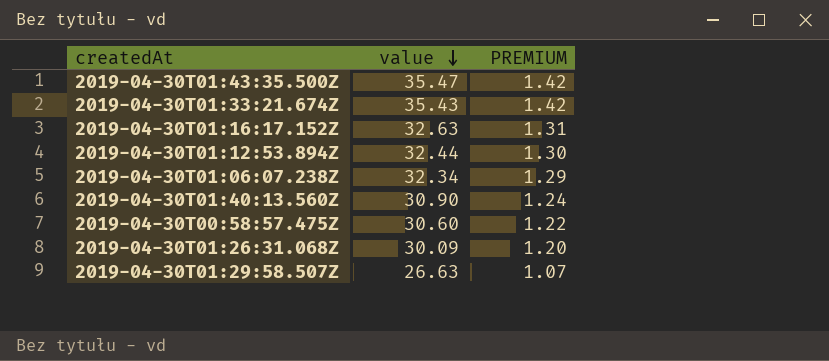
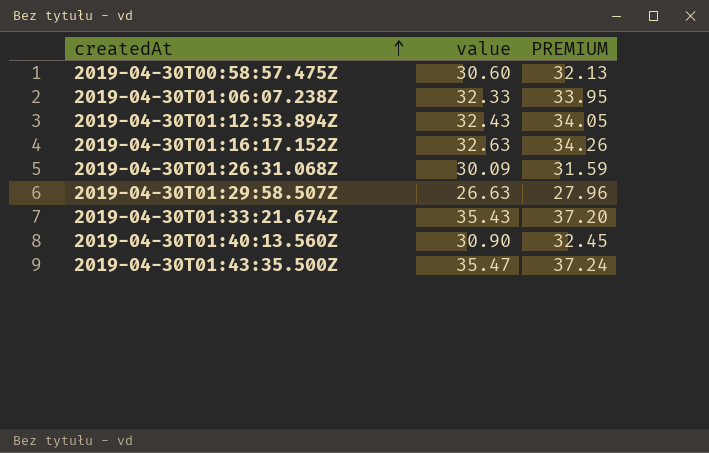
row order: value descending -> createdAt ascending
column PREMIUM | formula: [value] * 0.04 -> [value] * 1.05
2019-04-30T01:06:07.238Z | value: 32.34 -> 32.33
2019-04-30T01:12:53.894Z | value: 32.44 -> 32.43

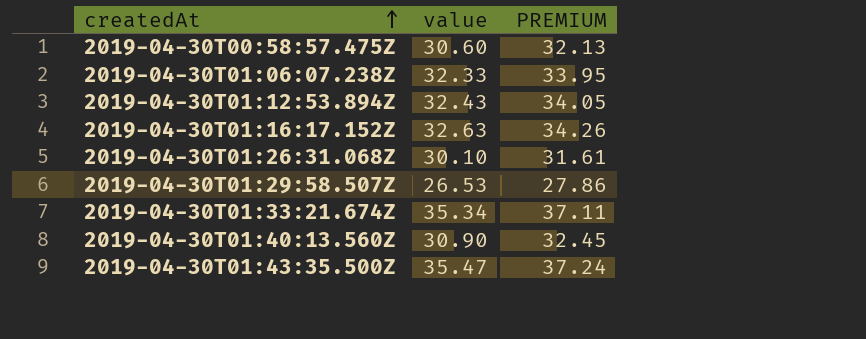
2019-04-30T01:26:31.068Z | value: 30.09 -> 30.10
2019-04-30T01:26:31.068Z | PREMIUM: 31.59 -> 31.61
2019-04-30T01:29:58.507Z | value: 26.63 -> 26.53
2019-04-30T01:29:58.507Z | PREMIUM: 27.96 -> 27.86
2019-04-30T01:33:21.674Z | value: 35.43 -> 35.34
2019-04-30T01:33:21.674Z | PREMIUM: 37.20 -> 37.11

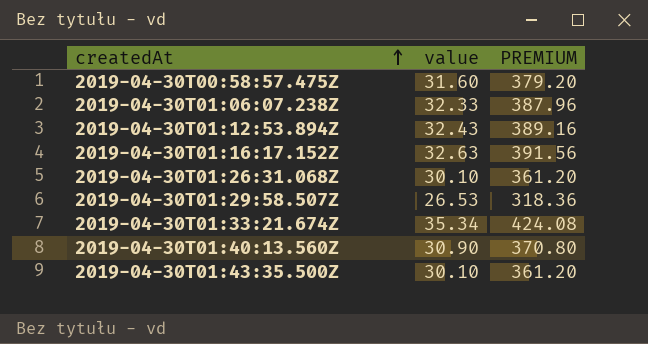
column PREMIUM | formula: [value] * 1.05 -> [value] * 12
2019-04-30T00:58:57.475Z | value: 30.60 -> 31.60
2019-04-30T01:43:35.500Z | value: 35.47 -> 30.10

